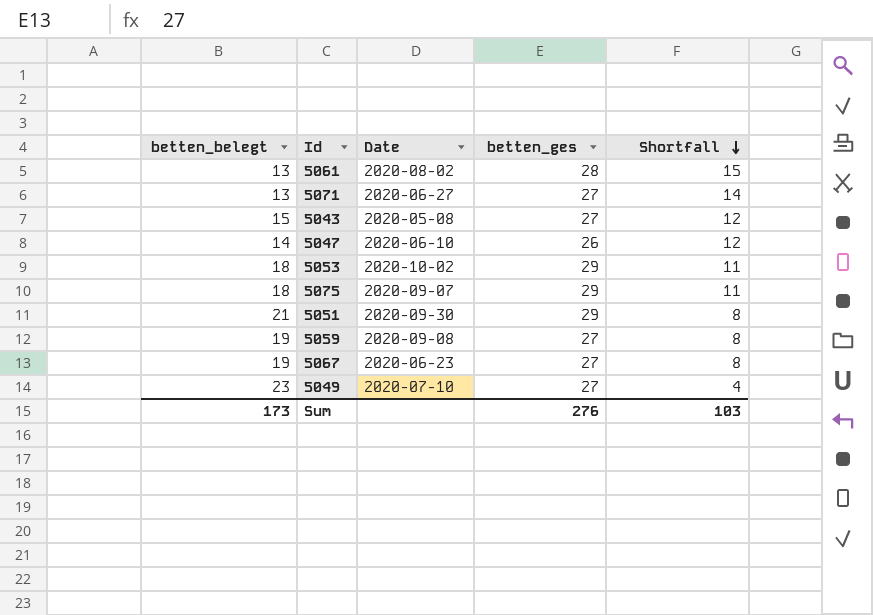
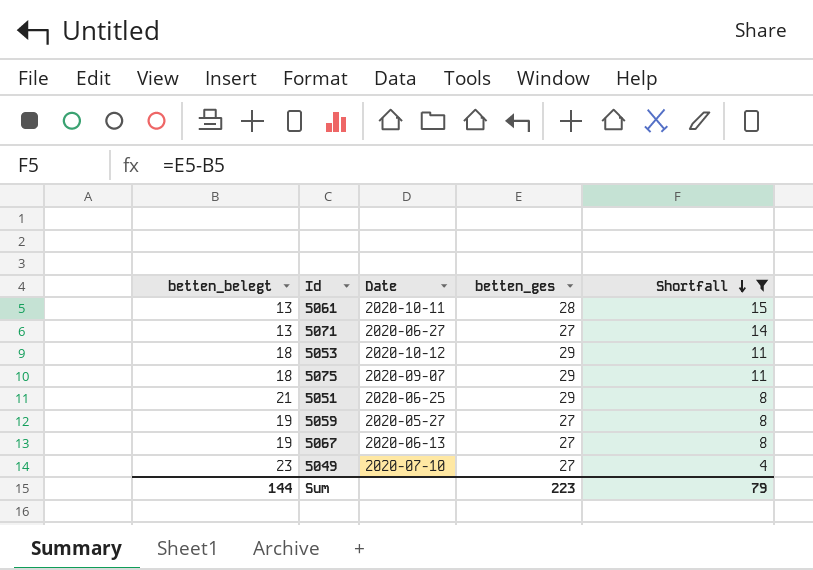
filter: none -> Shortfall != 12
5061 | Date: 2020-08-02 -> 2020-10-11
5053 | Date: 2020-10-02 -> 2020-10-12
5051 | Date: 2020-09-30 -> 2020-06-25
5059 | Date: 2020-09-08 -> 2020-05-27
5067 | Date: 2020-06-23 -> 2020-06-13
Sum | betten_belegt: 173 -> 144
Sum | betten_ges: 276 -> 223
Sum | Shortfall: 103 -> 79

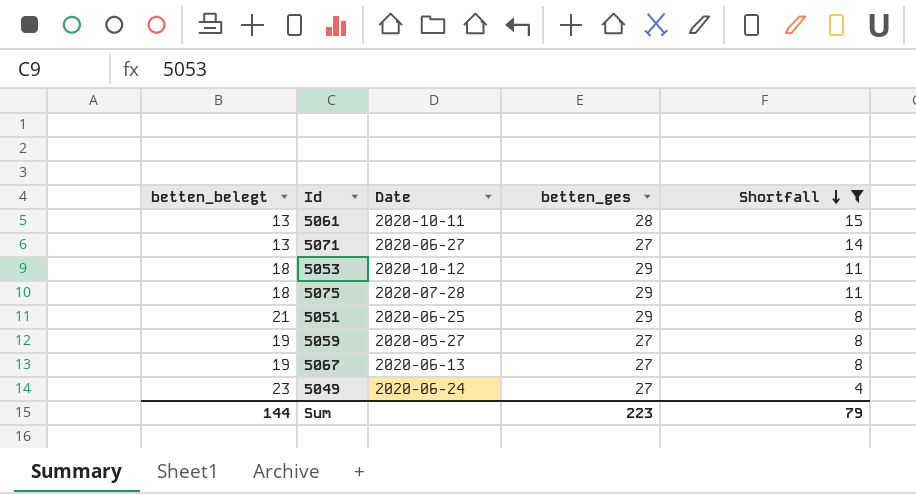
5075 | Date: 2020-09-07 -> 2020-07-28
5049 | Date: 2020-07-10 -> 2020-06-24

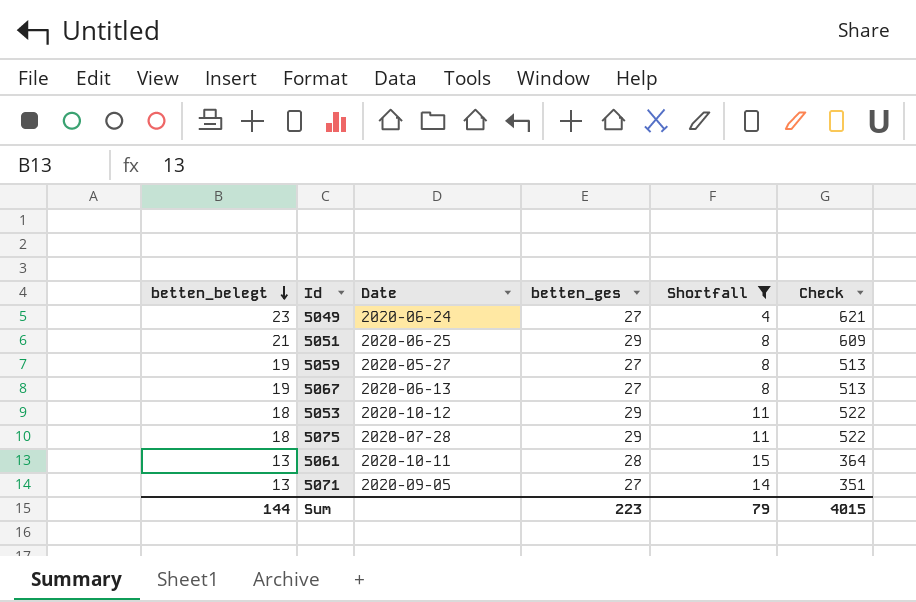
row order: Shortfall descending -> betten_belegt descending
column Check | formula: none -> [betten_belegt] * [betten_ges]
5071 | Date: 2020-06-27 -> 2020-09-05

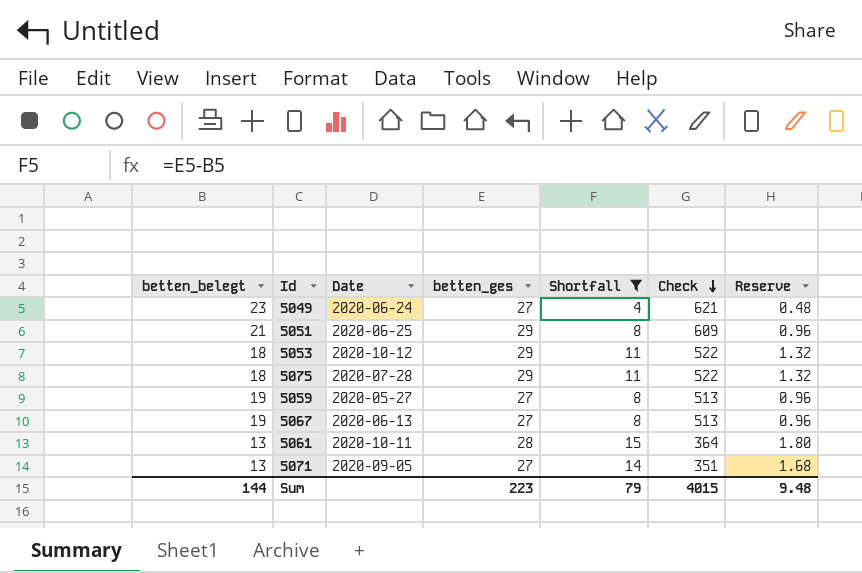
row order: betten_belegt descending -> Check descending
column Reserve | formula: none -> [Shortfall] * 0.12

